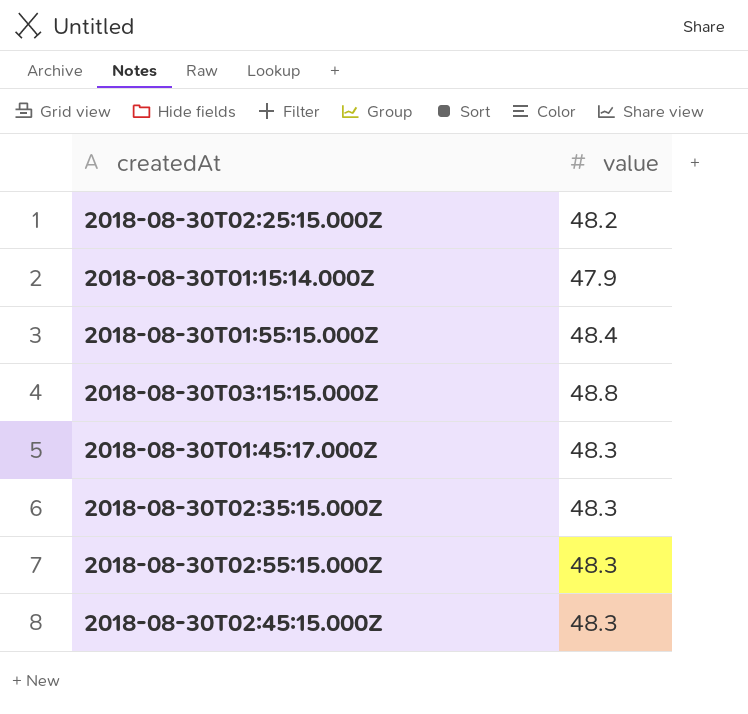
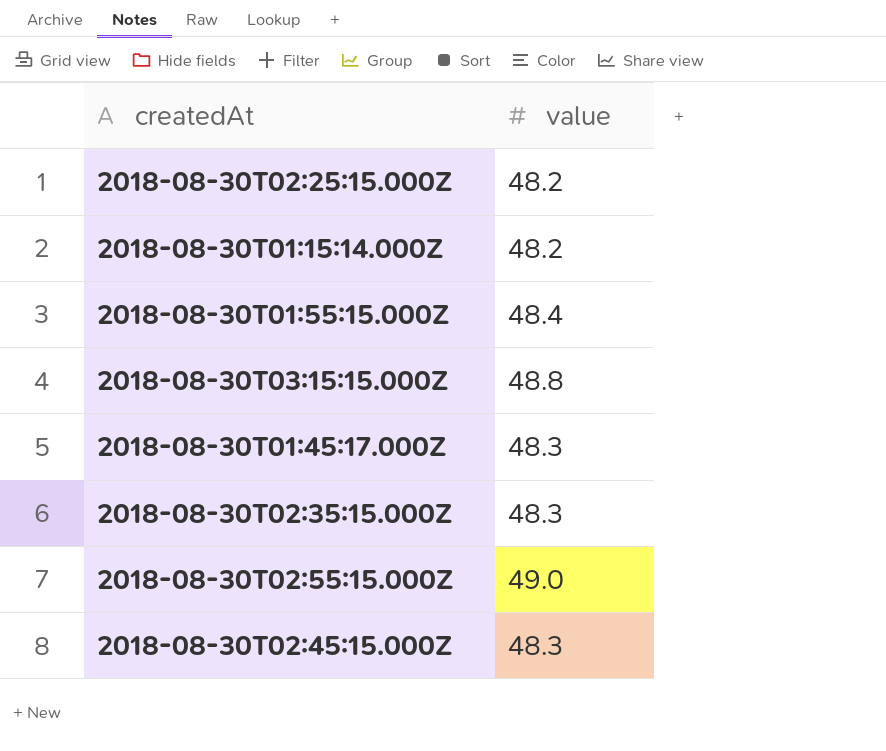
2018-08-30T01:15:14.000Z | value: 47.9 -> 48.2
2018-08-30T02:55:15.000Z | value: 48.3 -> 49.0

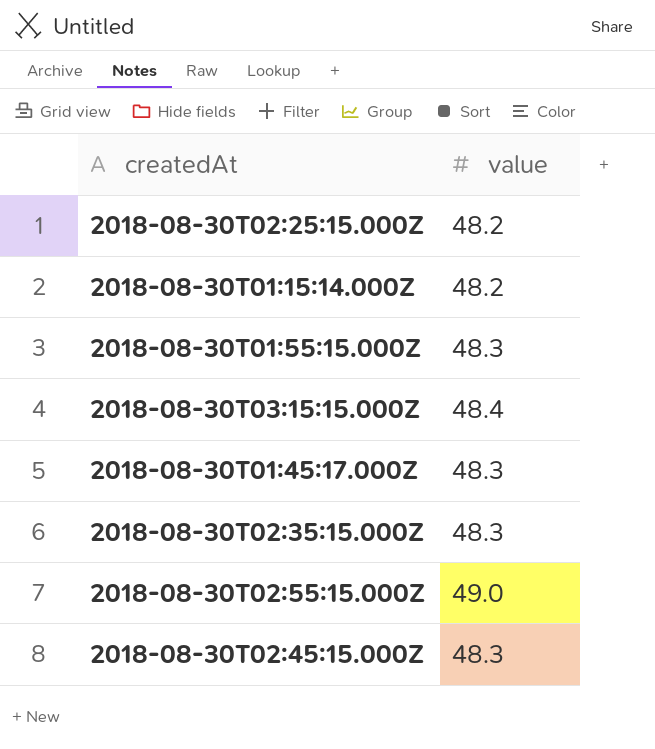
2018-08-30T01:55:15.000Z | value: 48.4 -> 48.3
2018-08-30T03:15:15.000Z | value: 48.8 -> 48.4

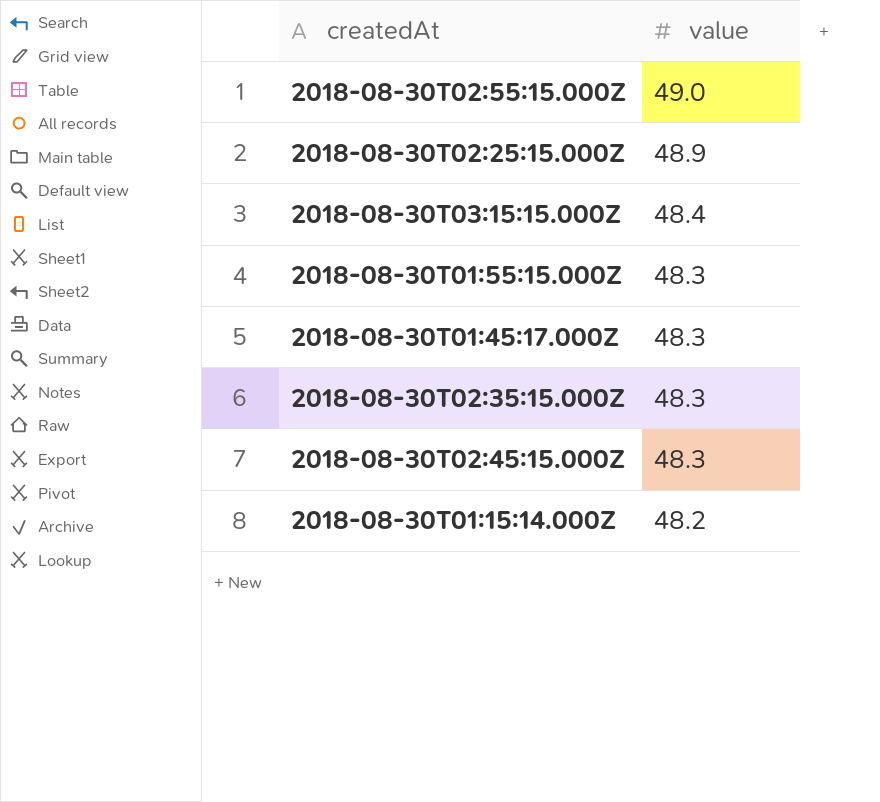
row order: none -> value descending
2018-08-30T02:25:15.000Z | value: 48.2 -> 48.9

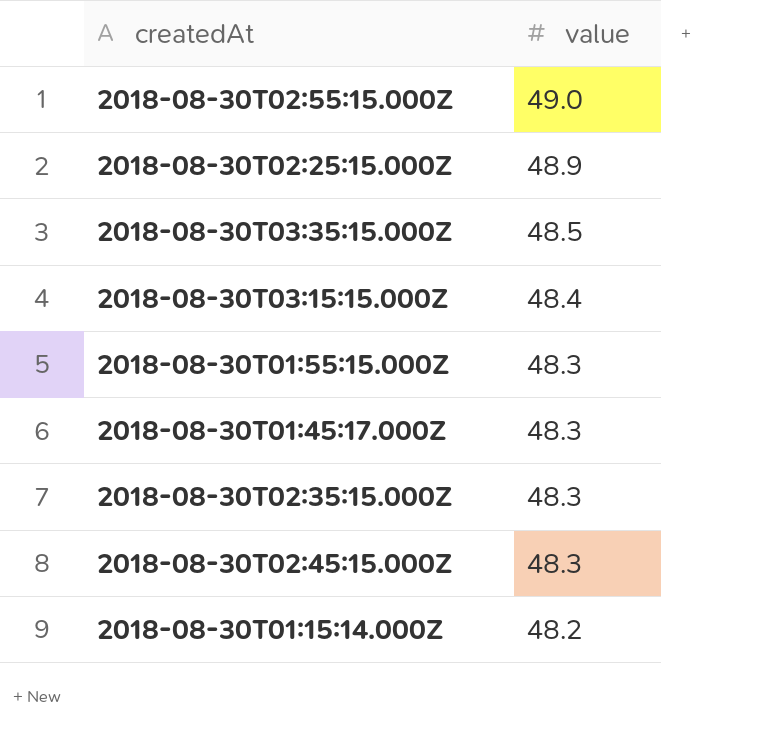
row 2018-08-30T03:35:15.000Z: none -> 48.5

